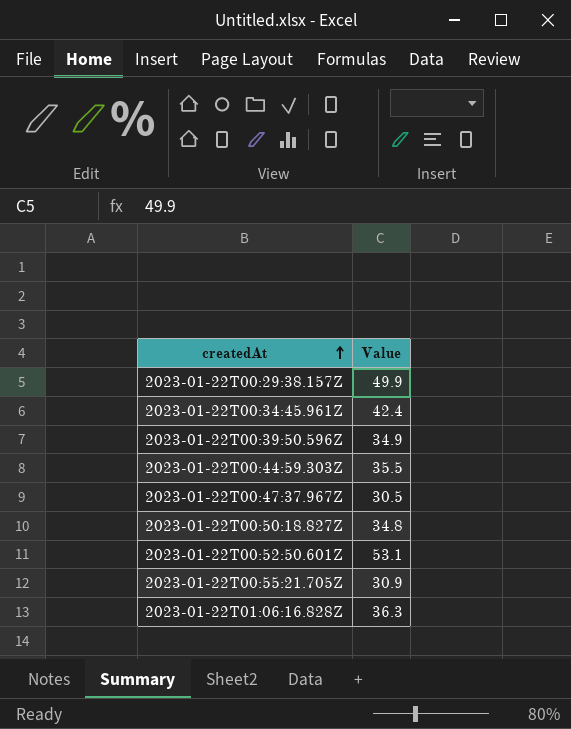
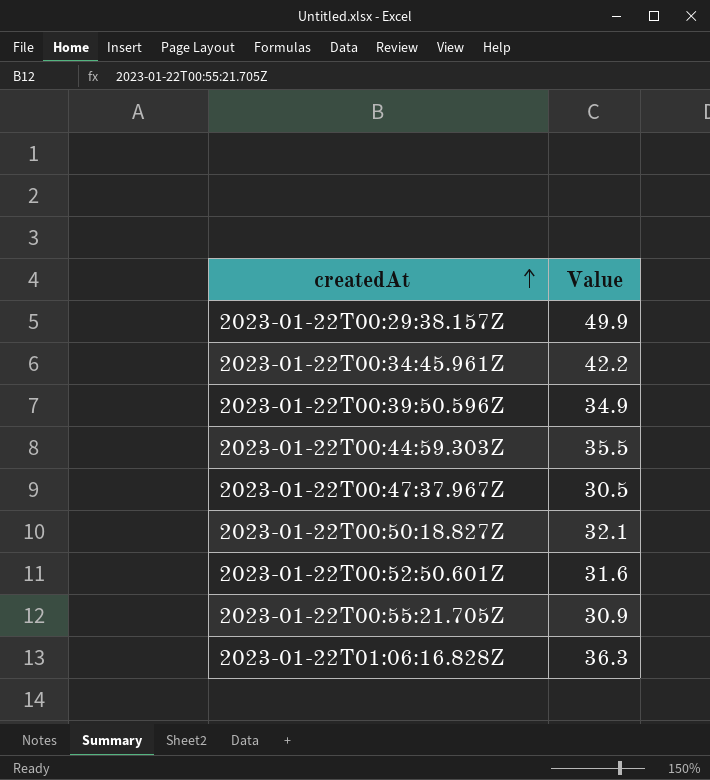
2023-01-22T00:34:45.961Z | Value: 42.4 -> 42.2
2023-01-22T00:50:18.827Z | Value: 34.8 -> 32.1
2023-01-22T00:52:50.601Z | Value: 53.1 -> 31.6

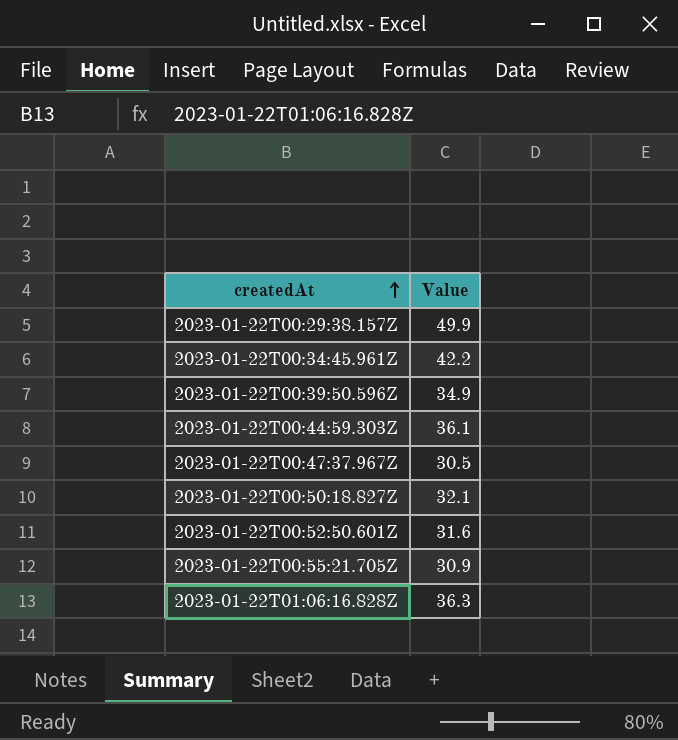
2023-01-22T00:44:59.303Z | Value: 35.5 -> 36.1

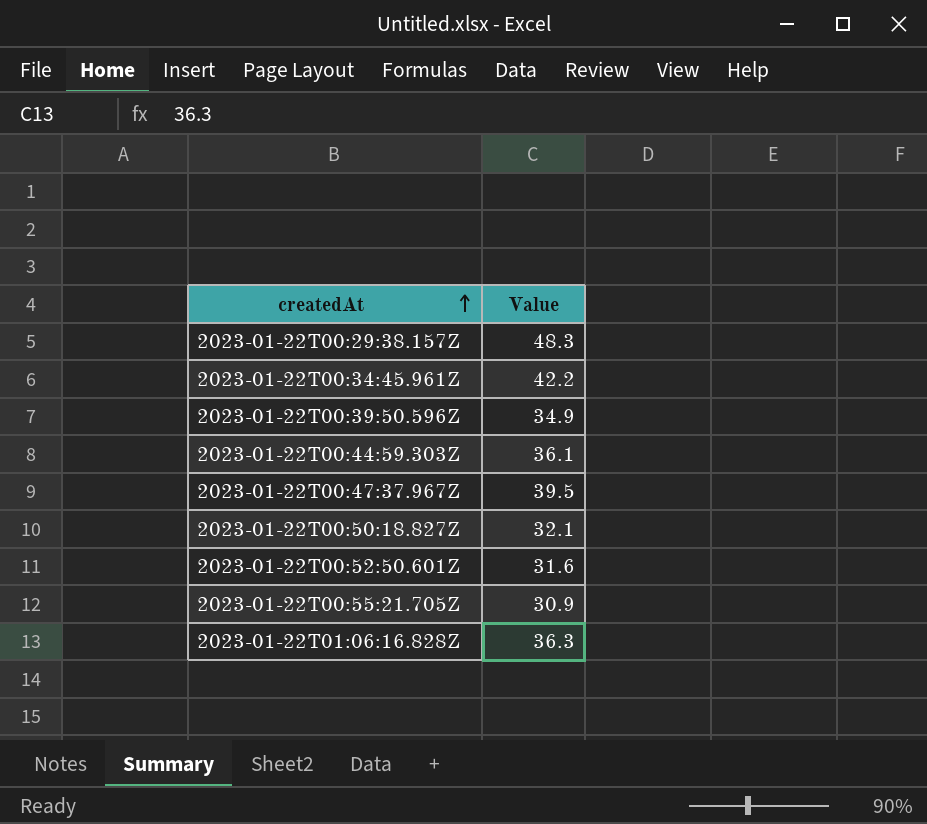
2023-01-22T00:29:38.157Z | Value: 49.9 -> 48.3
2023-01-22T00:47:37.967Z | Value: 30.5 -> 39.5

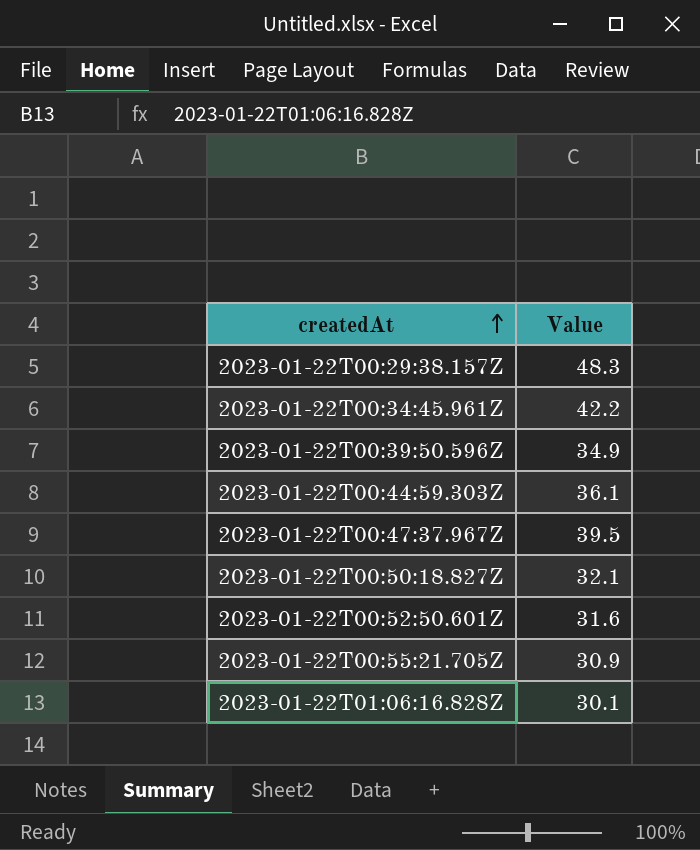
2023-01-22T01:06:16.828Z | Value: 36.3 -> 30.1

